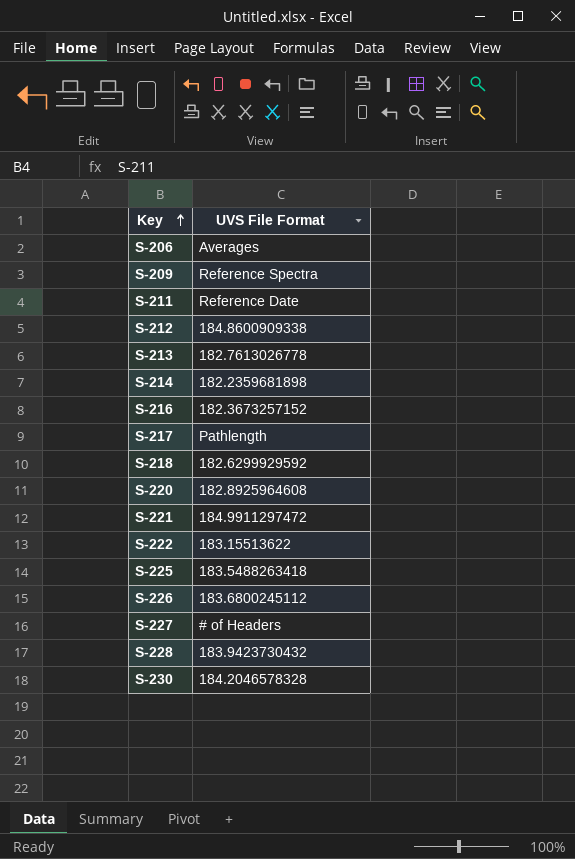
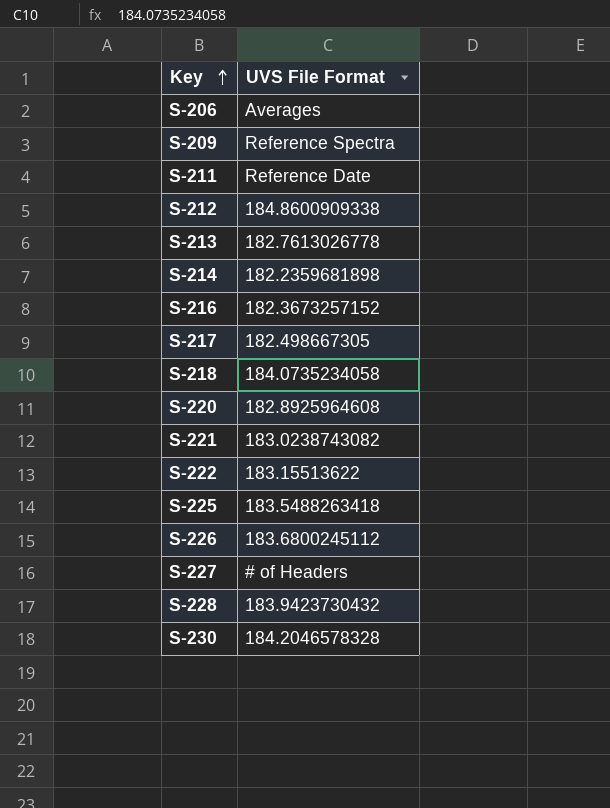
S-217 | UVS File Format: Pathlength -> 182.498667305
S-218 | UVS File Format: 182.6299929592 -> 184.0735234058
S-221 | UVS File Format: 184.9911297472 -> 183.0238743082

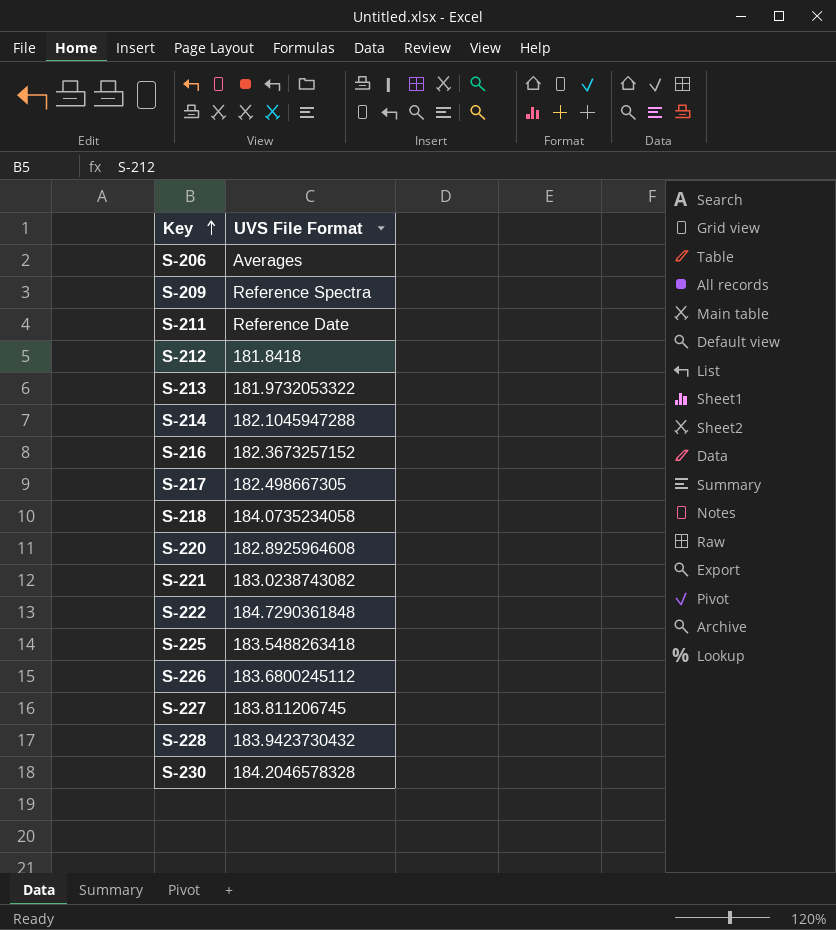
S-212 | UVS File Format: 184.8600909338 -> 181.8418
S-213 | UVS File Format: 182.7613026778 -> 181.9732053322
S-214 | UVS File Format: 182.2359681898 -> 182.1045947288
S-222 | UVS File Format: 183.15513622 -> 184.7290361848
S-227 | UVS File Format: # of Headers -> 183.811206745

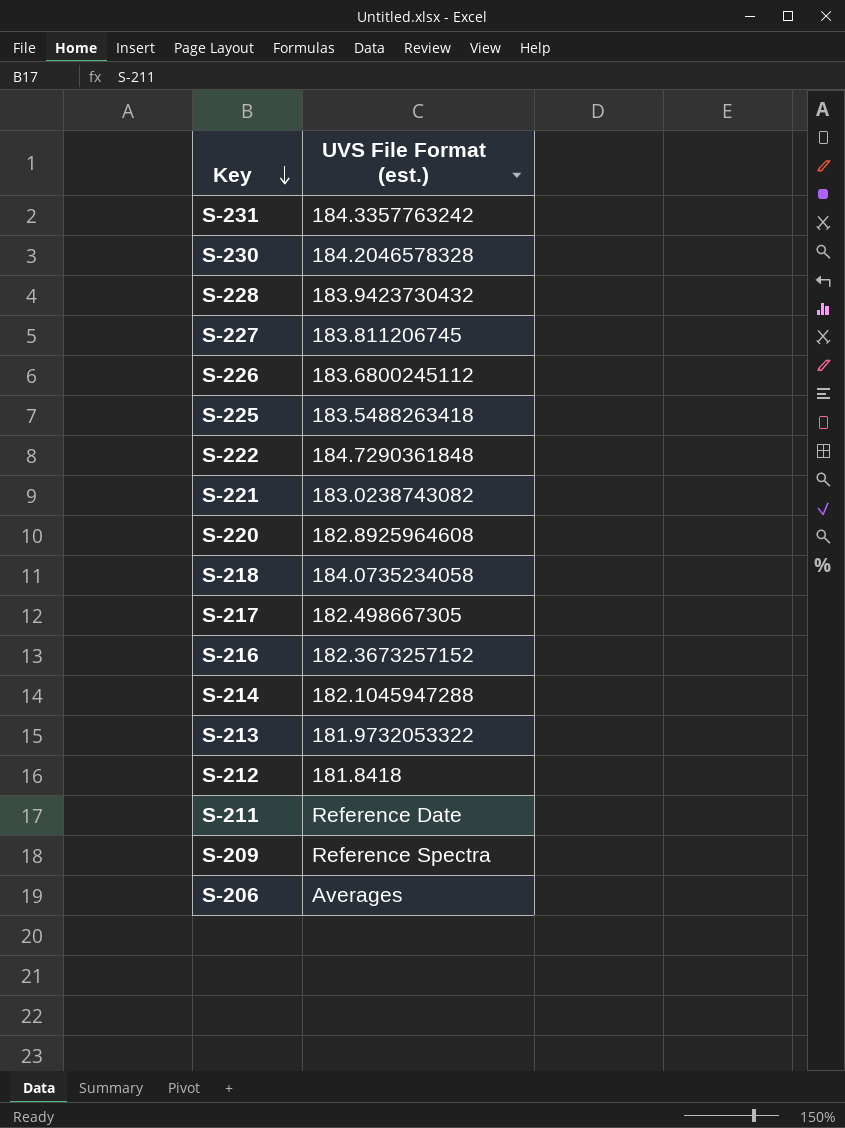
row order: Key ascending -> Key descending
column name: UVS File Format -> UVS File Format (est.)
row S-231: none -> 184.3357763242

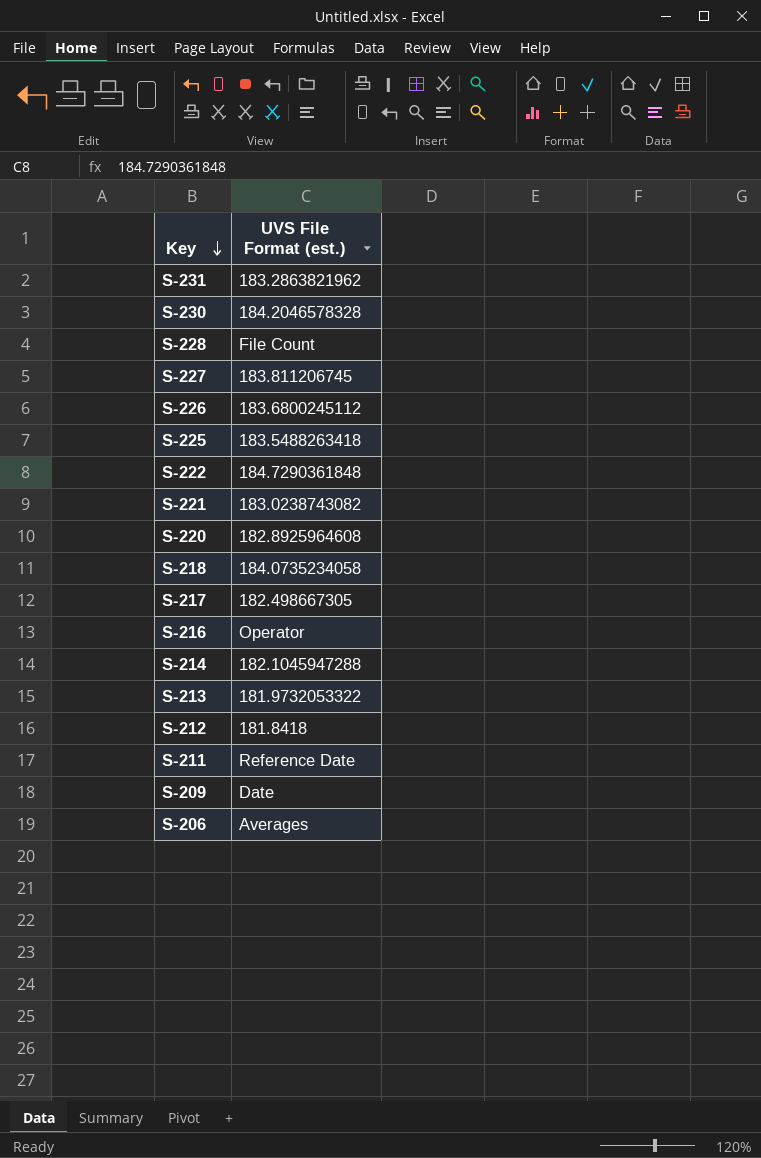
S-231 | UVS File Format (est.): 184.3357763242 -> 183.2863821962
S-228 | UVS File Format (est.): 183.9423730432 -> File Count
S-216 | UVS File Format (est.): 182.3673257152 -> Operator
S-209 | UVS File Format (est.): Reference Spectra -> Date

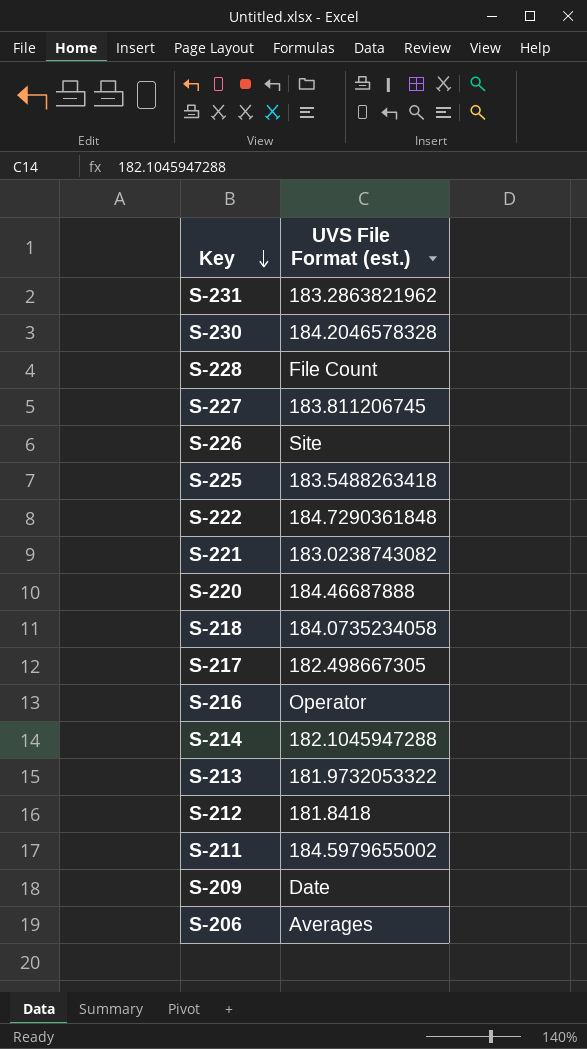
S-226 | UVS File Format (est.): 183.6800245112 -> Site
S-220 | UVS File Format (est.): 182.8925964608 -> 184.46687888
S-211 | UVS File Format (est.): Reference Date -> 184.5979655002

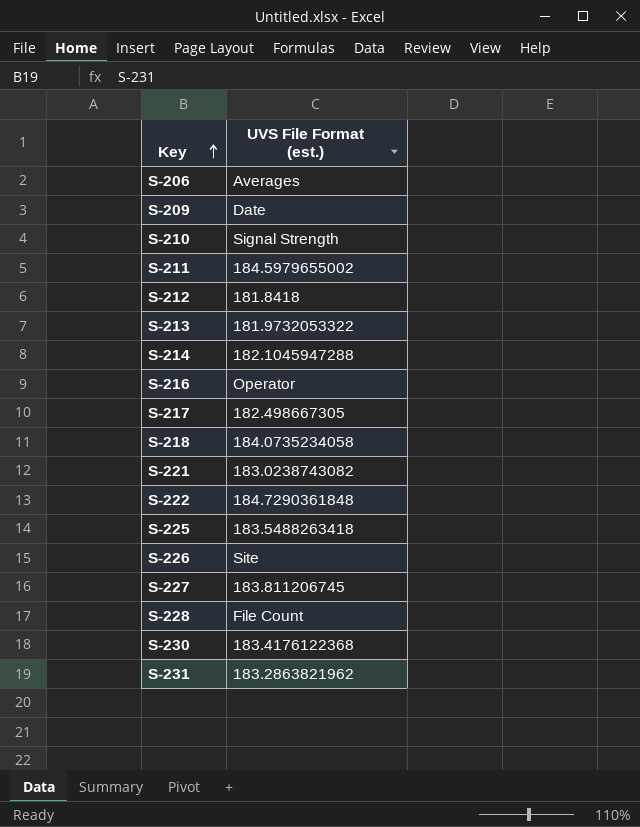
row order: Key descending -> Key ascending
row S-220: 184.46687888 -> none
row S-210: none -> Signal Strength
S-230 | UVS File Format (est.): 184.2046578328 -> 183.4176122368

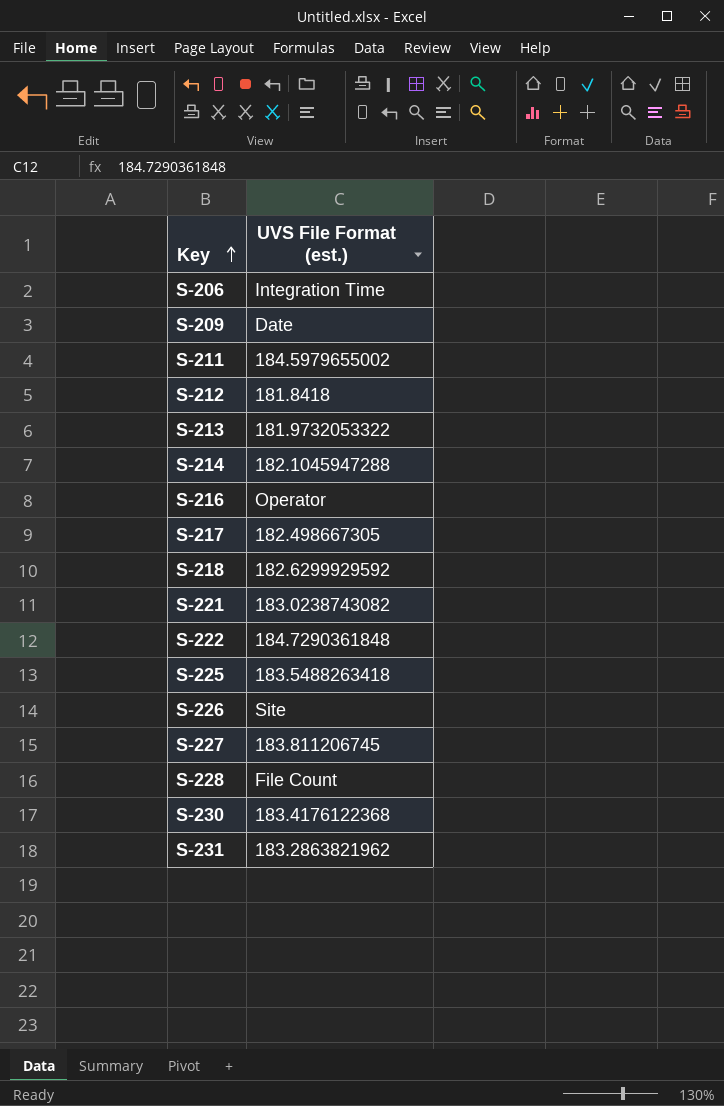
row S-210: Signal Strength -> none
S-206 | UVS File Format (est.): Averages -> Integration Time
S-218 | UVS File Format (est.): 184.0735234058 -> 182.6299929592

